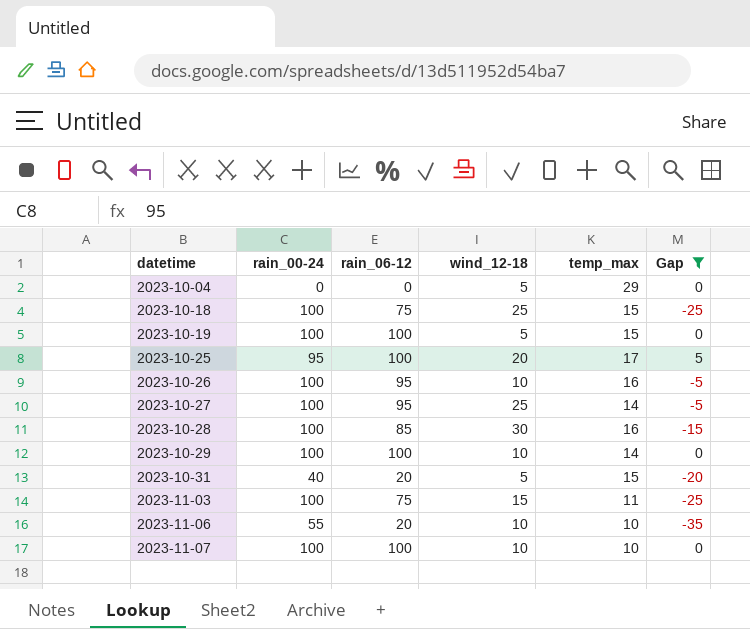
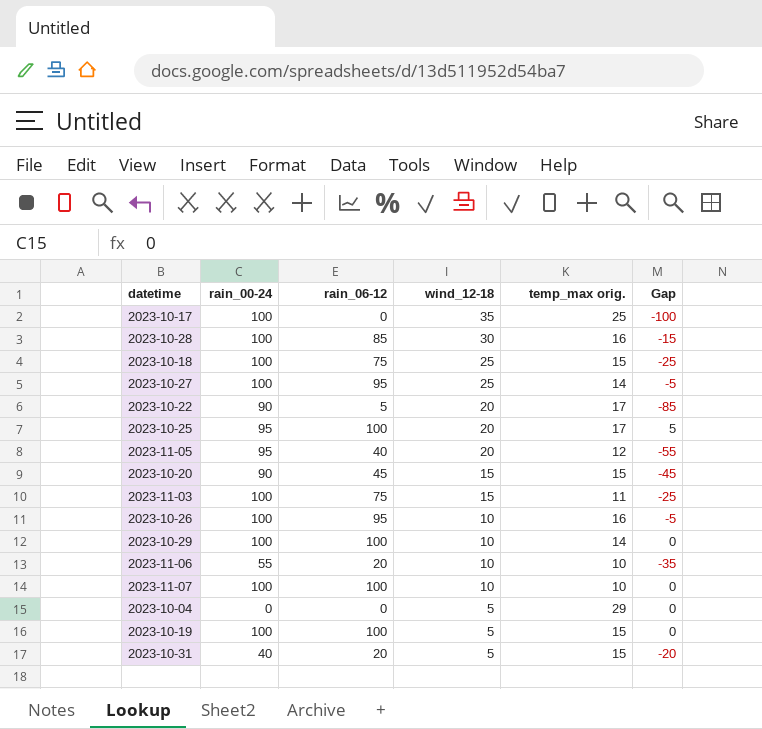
filter: Gap >= -35 -> none
row order: datetime ascending -> wind_12-18 descending
column name: temp_max -> temp_max orig.

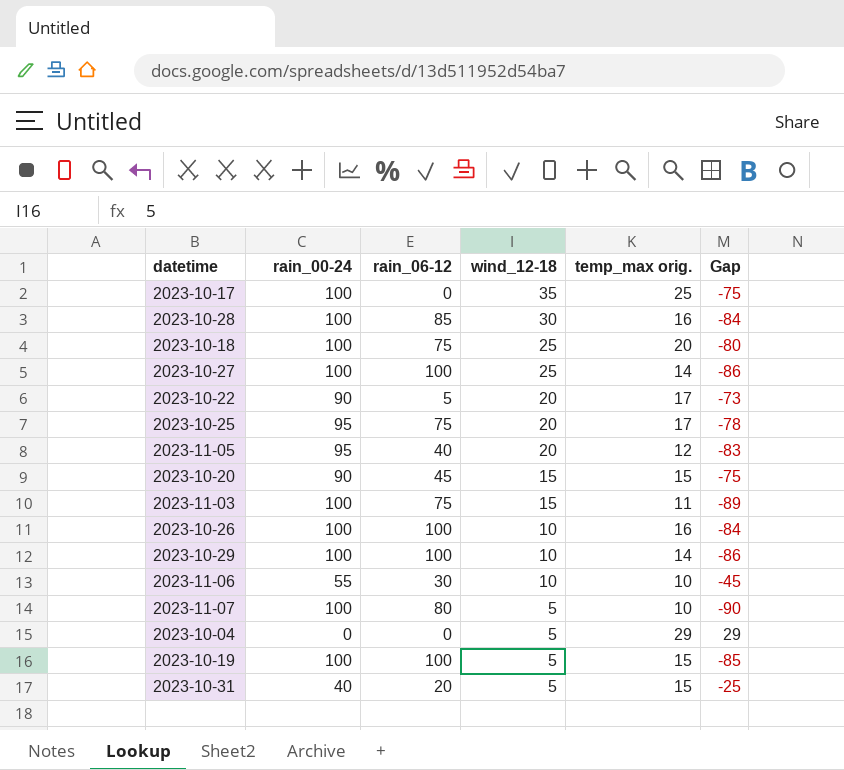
column Gap | formula: [rain_06-12] - [rain_00-24] -> [temp_max orig.] - [rain_00-24]
2023-10-18 | temp_max orig.: 15 -> 20
2023-10-27 | rain_06-12: 95 -> 100
2023-10-25 | rain_06-12: 100 -> 75
2023-10-26 | rain_06-12: 95 -> 100
2023-11-06 | rain_06-12: 20 -> 30
2023-11-07 | rain_06-12: 100 -> 80
2023-11-07 | wind_12-18: 10 -> 5

